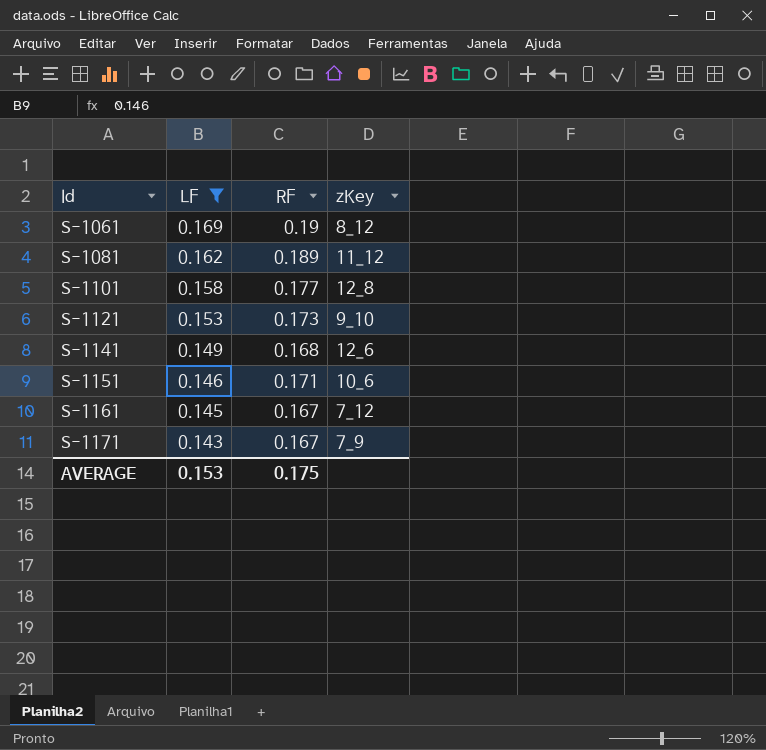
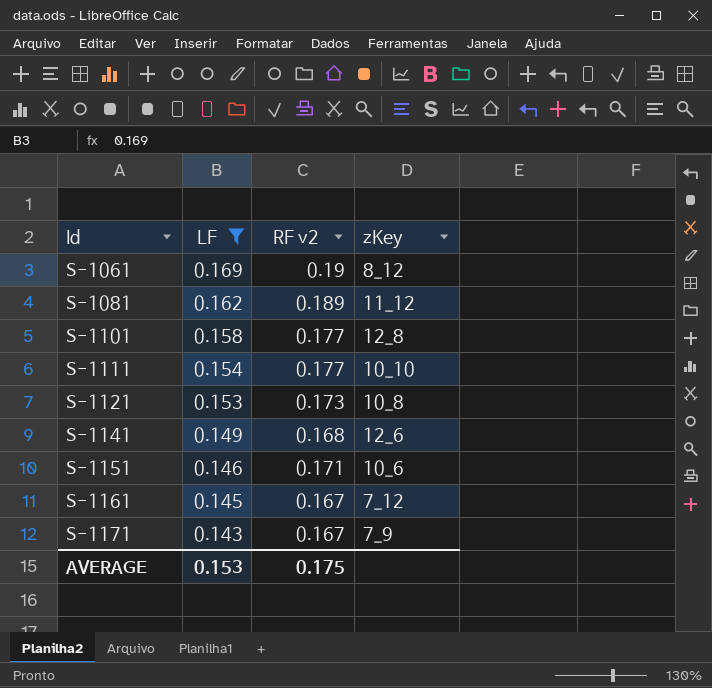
column name: RF -> RF v2
row S-1111: none -> 0.154 | 0.177 | 10_10
S-1121 | zKey: 9_10 -> 10_8

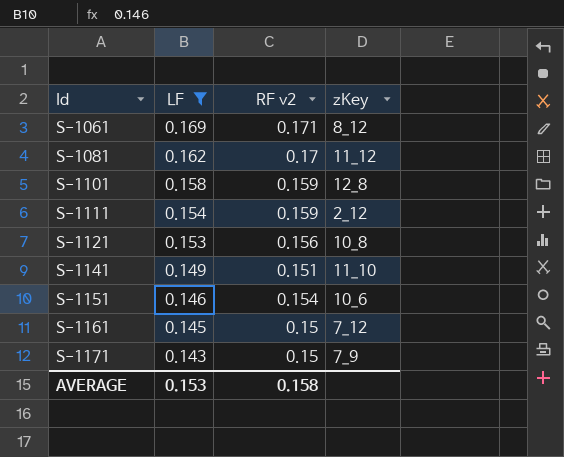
S-1061 | RF v2: 0.19 -> 0.171
S-1081 | RF v2: 0.189 -> 0.17
S-1101 | RF v2: 0.177 -> 0.159
S-1111 | RF v2: 0.177 -> 0.159
S-1111 | zKey: 10_10 -> 2_12
S-1121 | RF v2: 0.173 -> 0.156
S-1141 | RF v2: 0.168 -> 0.151
S-1141 | zKey: 12_6 -> 11_10
S-1151 | RF v2: 0.171 -> 0.154
S-1161 | RF v2: 0.167 -> 0.15
S-1171 | RF v2: 0.167 -> 0.15
AVERAGE | RF v2: 0.175 -> 0.158

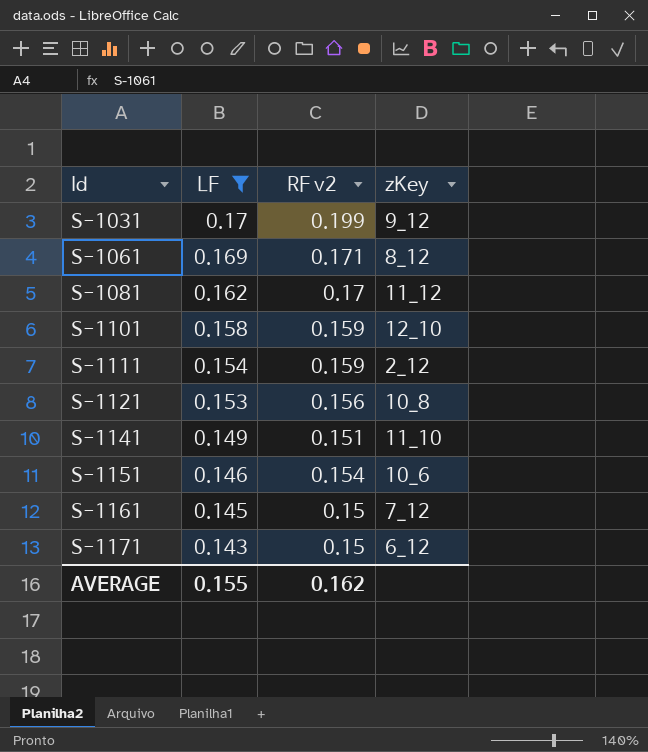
row S-1031: none -> 0.17 | 0.199 | 9_12
S-1101 | zKey: 12_8 -> 12_10
S-1171 | zKey: 7_9 -> 6_12
AVERAGE | LF: 0.153 -> 0.155
AVERAGE | RF v2: 0.158 -> 0.162

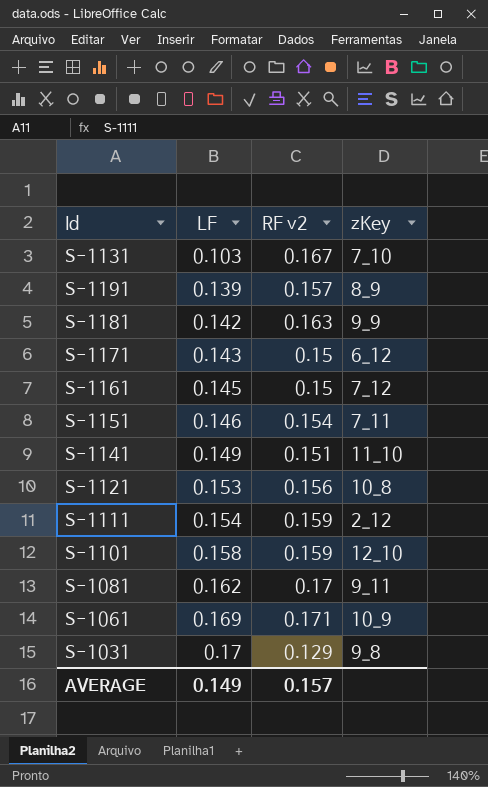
filter: LF >= 0.143 -> none
row order: Id ascending -> LF ascending
S-1151 | zKey: 10_6 -> 7_11
S-1081 | zKey: 11_12 -> 9_11
S-1061 | zKey: 8_12 -> 10_9
S-1031 | RF v2: 0.199 -> 0.129
S-1031 | zKey: 9_12 -> 9_8
AVERAGE | LF: 0.155 -> 0.149
AVERAGE | RF v2: 0.162 -> 0.157

